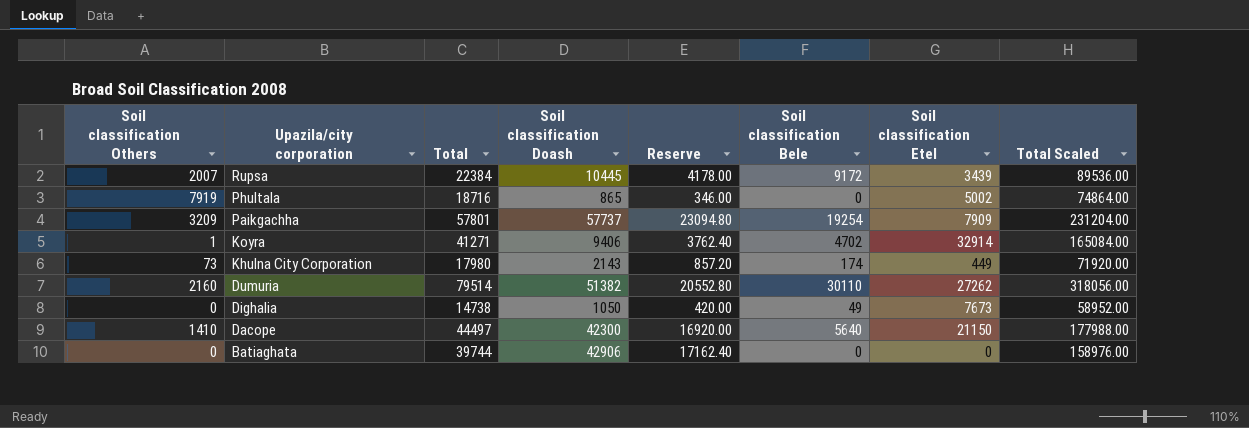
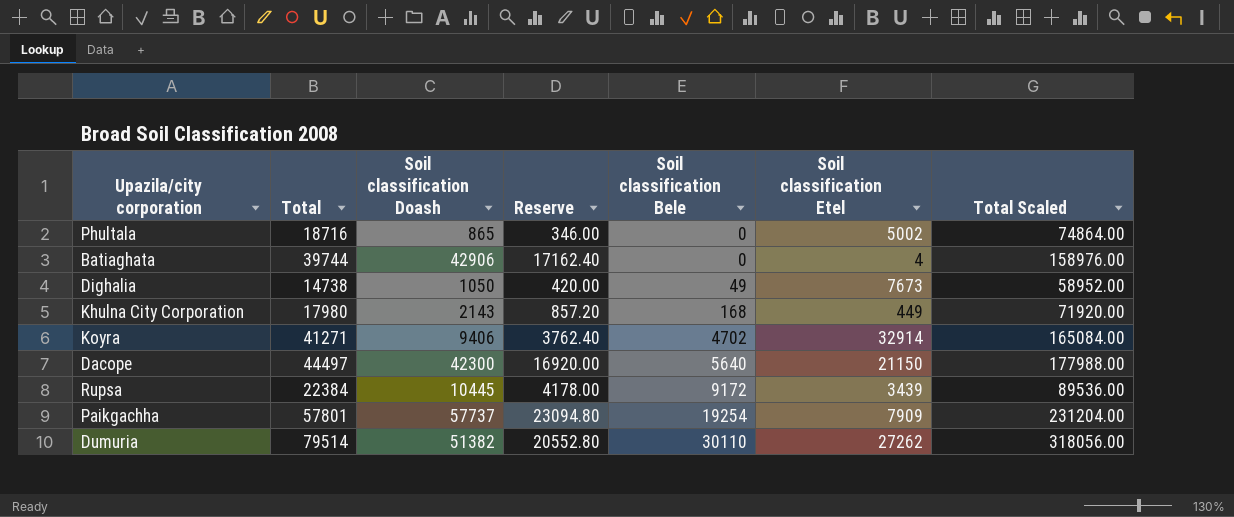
row order: Upazila/city corporation descending -> Soil classification Bele ascending
column Soil classification Others | position: 1 -> none
Batiaghata | Soil classification Etel: 0 -> 4
Khulna City Corporation | Soil classification Bele: 174 -> 168

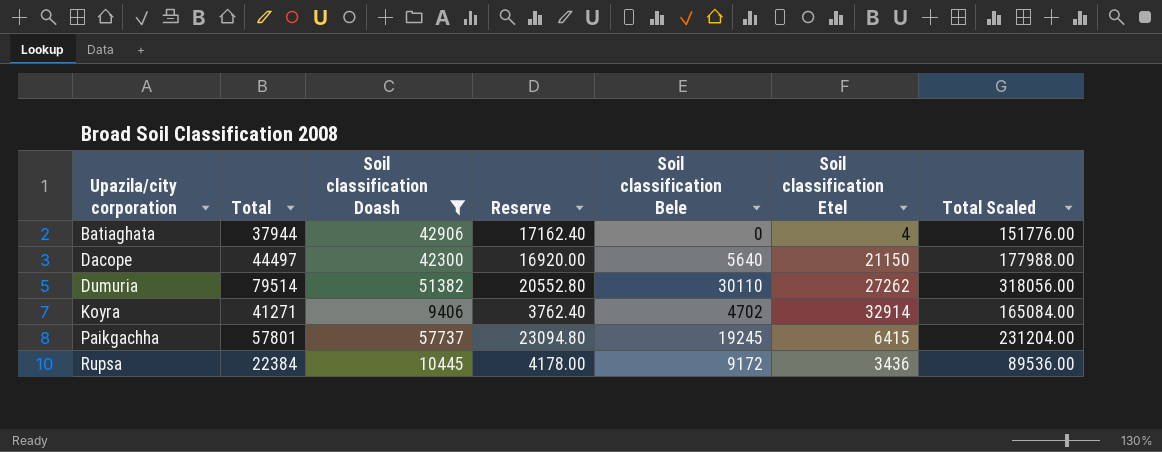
filter: none -> Soil classification Doash >= 9406
row order: Soil classification Bele ascending -> Upazila/city corporation ascending
Batiaghata | Total: 39744 -> 37944
Batiaghata | Total Scaled: 158976.00 -> 151776.00
Paikgachha | Soil classification Bele: 19254 -> 19245
Paikgachha | Soil classification Etel: 7909 -> 6415
Rupsa | Soil classification Etel: 3439 -> 3436

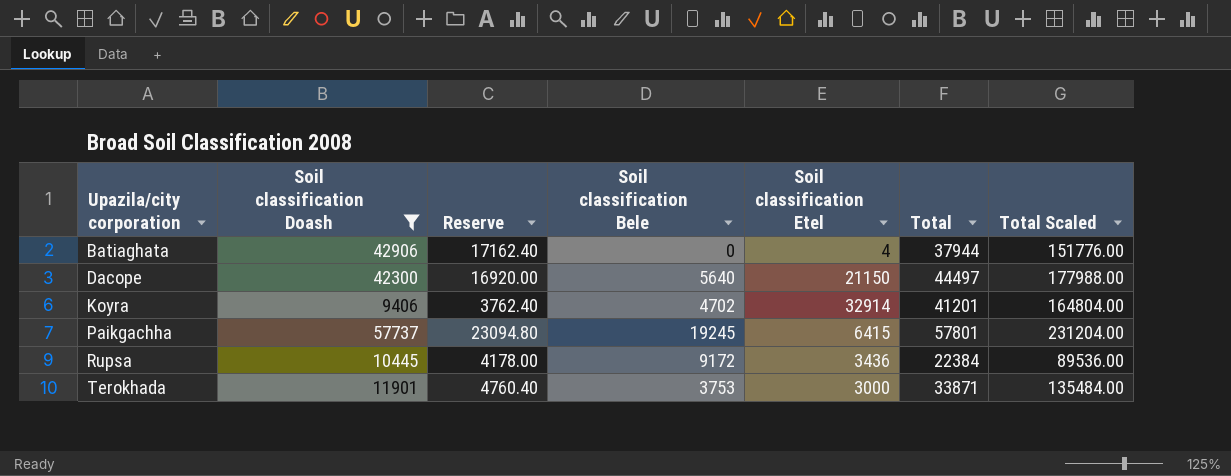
column Total | position: 2 -> 6
row Dumuria: 79514 | 51382 | 20552.80 | 30110 | 27262 | 318056.00 -> none
Koyra | Total: 41271 -> 41201
Koyra | Total Scaled: 165084.00 -> 164804.00
row Terokhada: none -> 11901 | 4760.40 | 3753 | 3000 | 33871 | 135484.00

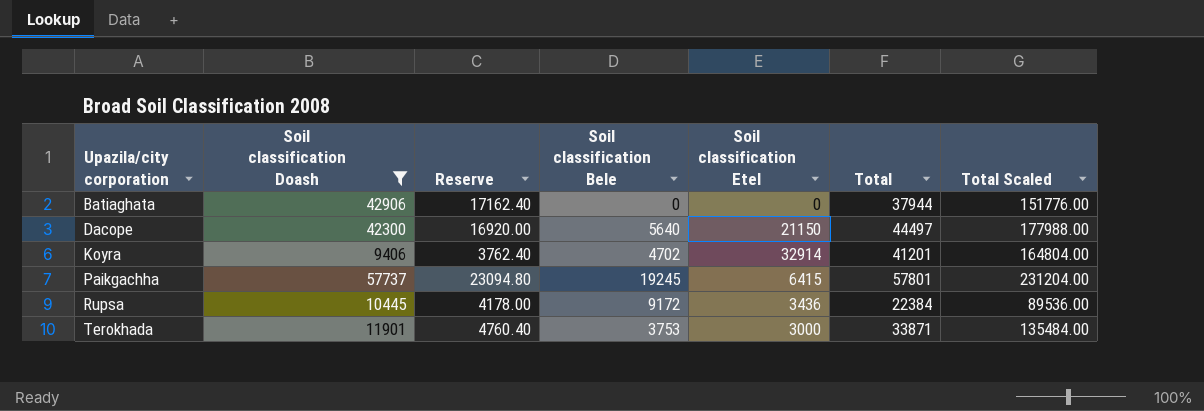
Batiaghata | Soil classification Etel: 4 -> 0

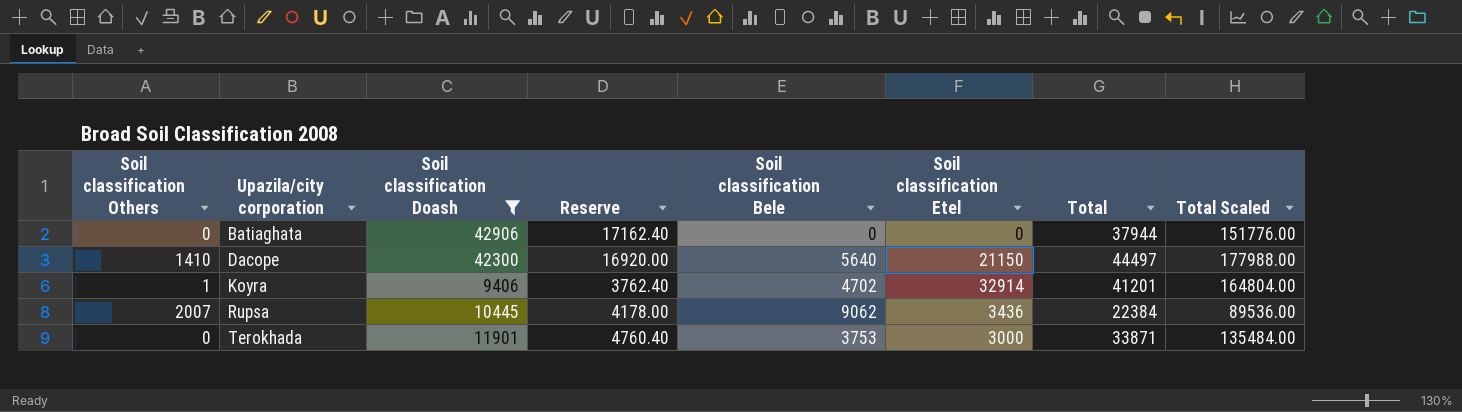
column Soil classification Others | position: none -> 1
row Paikgachha: 57737 | 23094.80 | 19245 | 6415 | 57801 | 231204.00 -> none
Rupsa | Soil classification Bele: 9172 -> 9062

